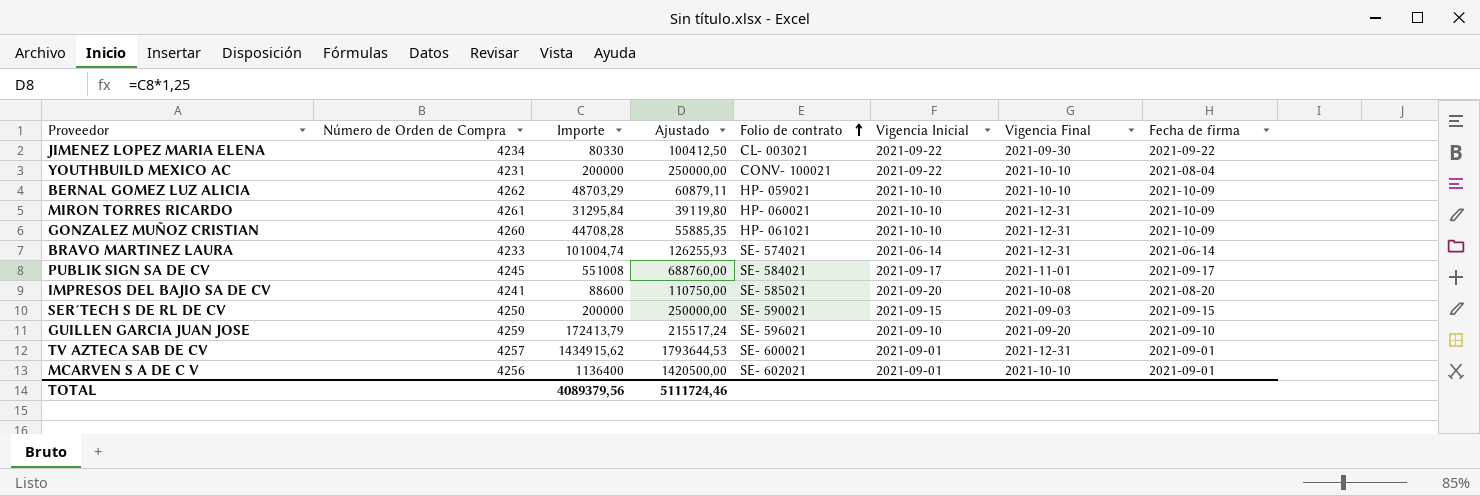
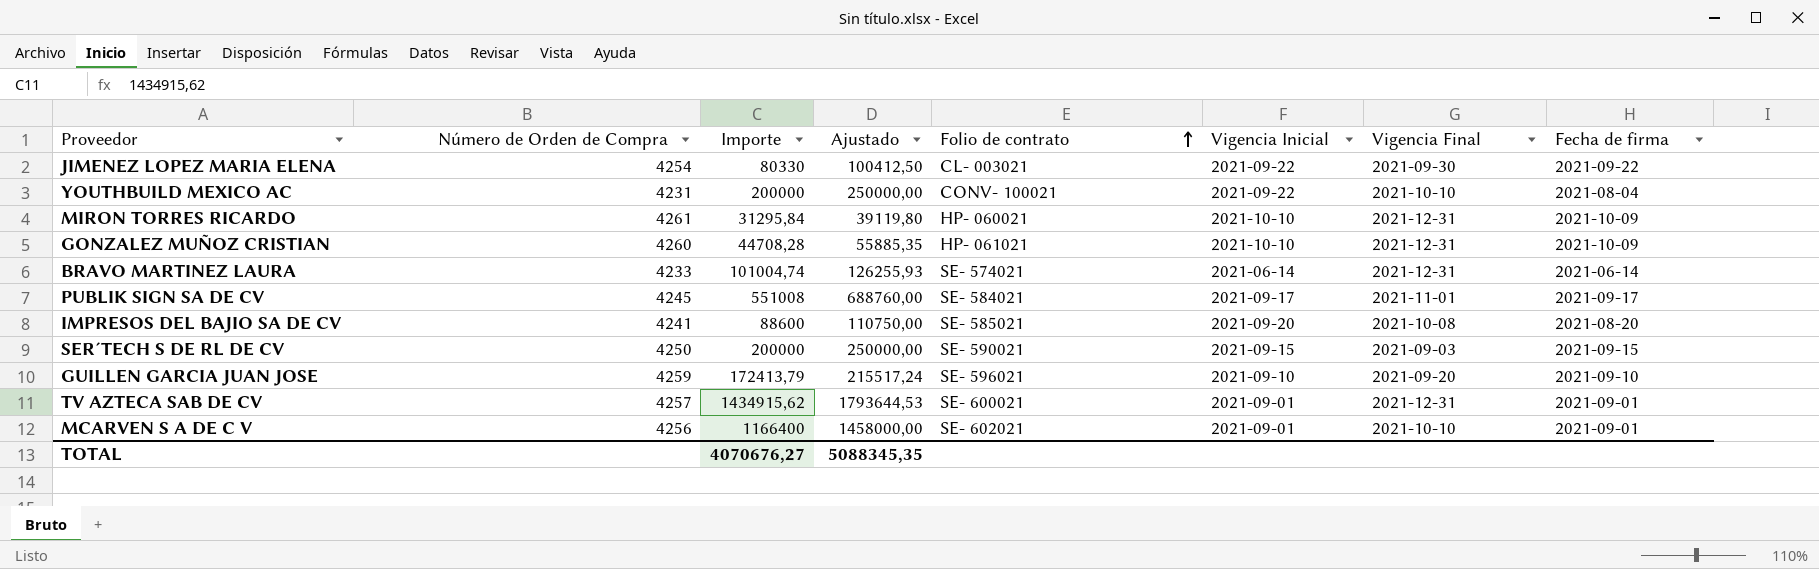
row BERNAL GOMEZ LUZ ALICIA: 4262 | 48703,29 | 60879,11 | HP- 059021 | 2021-10-10 | 2021-10-10 | 2021-10-09 -> none
JIMENEZ LOPEZ MARIA ELENA | Número de Orden de Compra: 4234 -> 4254
MCARVEN S A DE C V | Importe: 1136400 -> 1166400
MCARVEN S A DE C V | Ajustado: 1420500,00 -> 1458000,00
TOTAL | Importe: 4089379,56 -> 4070676,27
TOTAL | Ajustado: 5111724,46 -> 5088345,35

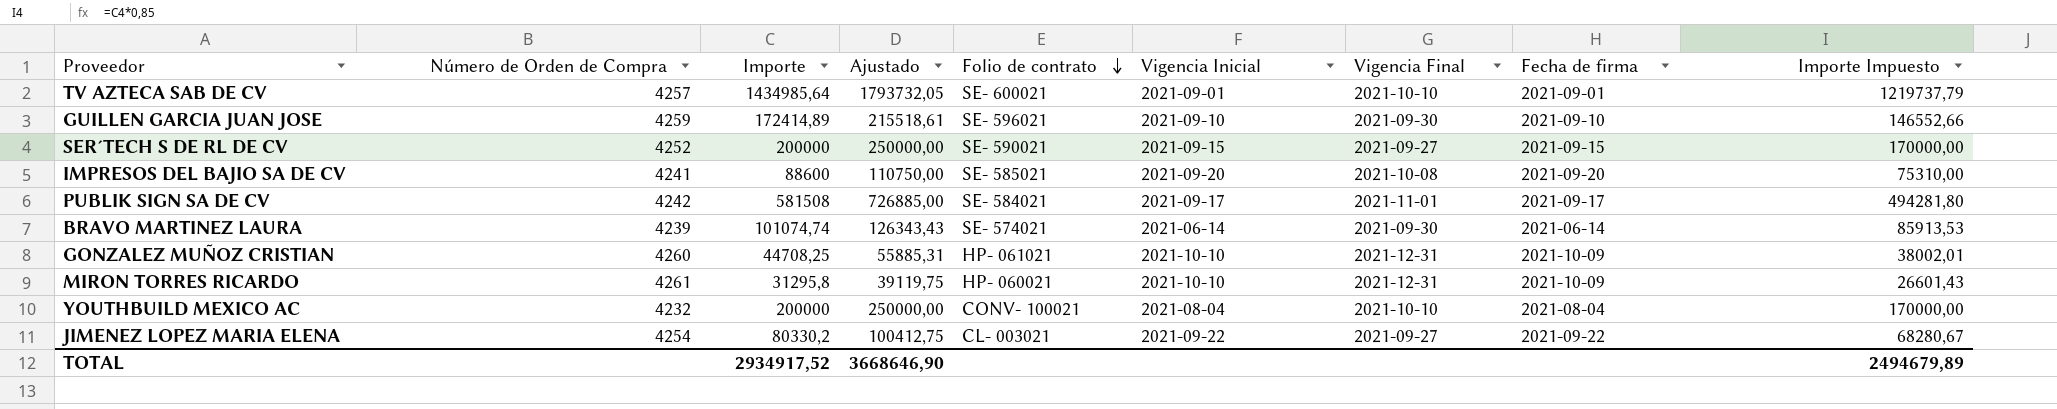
row order: Folio de contrato ascending -> Folio de contrato descending
column Importe Impuesto | formula: none -> [Importe] * 0,85
row MCARVEN S A DE C V: 4256 | 1166400 | 1458000,00 | SE- 602021 | 2021-09-01 | 2021-10-10 | 2021-09-01 -> none
TV AZTECA SAB DE CV | Importe: 1434915,62 -> 1434985,64
TV AZTECA SAB DE CV | Ajustado: 1793644,53 -> 1793732,05
TV AZTECA SAB DE CV | Vigencia Final: 2021-12-31 -> 2021-10-10
GUILLEN GARCIA JUAN JOSE | Importe: 172413,79 -> 172414,89
GUILLEN GARCIA JUAN JOSE | Ajustado: 215517,24 -> 215518,61
GUILLEN GARCIA JUAN JOSE | Vigencia Final: 2021-09-20 -> 2021-09-30
SER´TECH S DE RL DE CV | Número de Orden de Compra: 4250 -> 4252
SER´TECH S DE RL DE CV | Vigencia Final: 2021-09-03 -> 2021-09-27
IMPRESOS DEL BAJIO SA DE CV | Fecha de firma: 2021-08-20 -> 2021-09-20
PUBLIK SIGN SA DE CV | Número de Orden de Compra: 4245 -> 4242
PUBLIK SIGN SA DE CV | Importe: 551008 -> 581508
PUBLIK SIGN SA DE CV | Ajustado: 688760,00 -> 726885,00
BRAVO MARTINEZ LAURA | Número de Orden de Compra: 4233 -> 4239
BRAVO MARTINEZ LAURA | Importe: 101004,74 -> 101074,74
BRAVO MARTINEZ LAURA | Ajustado: 126255,93 -> 126343,43
BRAVO MARTINEZ LAURA | Vigencia Final: 2021-12-31 -> 2021-09-30
GONZALEZ MUÑOZ CRISTIAN | Importe: 44708,28 -> 44708,25
GONZALEZ MUÑOZ CRISTIAN | Ajustado: 55885,35 -> 55885,31
MIRON TORRES RICARDO | Importe: 31295,84 -> 31295,8
MIRON TORRES RICARDO | Ajustado: 39119,80 -> 39119,75
YOUTHBUILD MEXICO AC | Número de Orden de Compra: 4231 -> 4232
YOUTHBUILD MEXICO AC | Vigencia Inicial: 2021-09-22 -> 2021-08-04
JIMENEZ LOPEZ MARIA ELENA | Importe: 80330 -> 80330,2
JIMENEZ LOPEZ MARIA ELENA | Ajustado: 100412,50 -> 100412,75
JIMENEZ LOPEZ MARIA ELENA | Vigencia Final: 2021-09-30 -> 2021-09-27
TOTAL | Importe: 4070676,27 -> 2934917,52
TOTAL | Ajustado: 5088345,35 -> 3668646,90

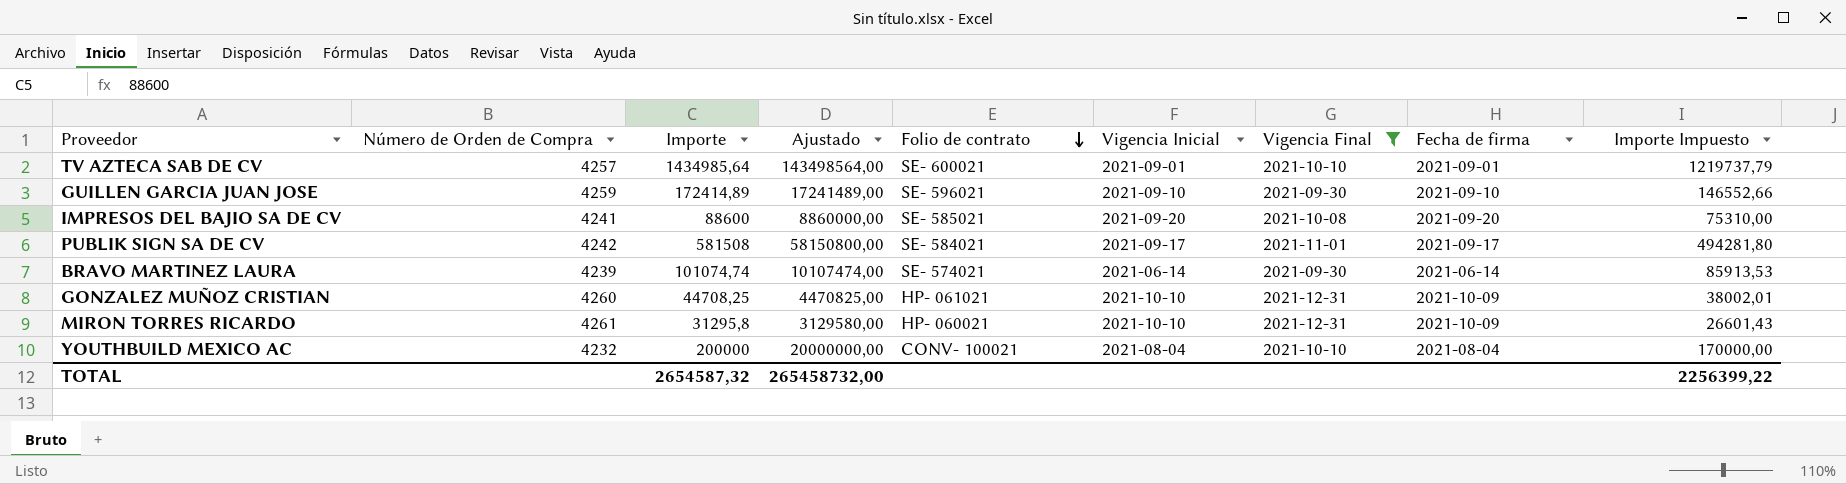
filter: none -> Vigencia Final != 2021-09-27
column Ajustado | formula: [Importe] * 1,25 -> [Importe] * 100
TOTAL | Importe: 2934917,52 -> 2654587,32
TOTAL | Ajustado: 3668646,90 -> 265458732,00
TOTAL | Importe Impuesto: 2494679,89 -> 2256399,22

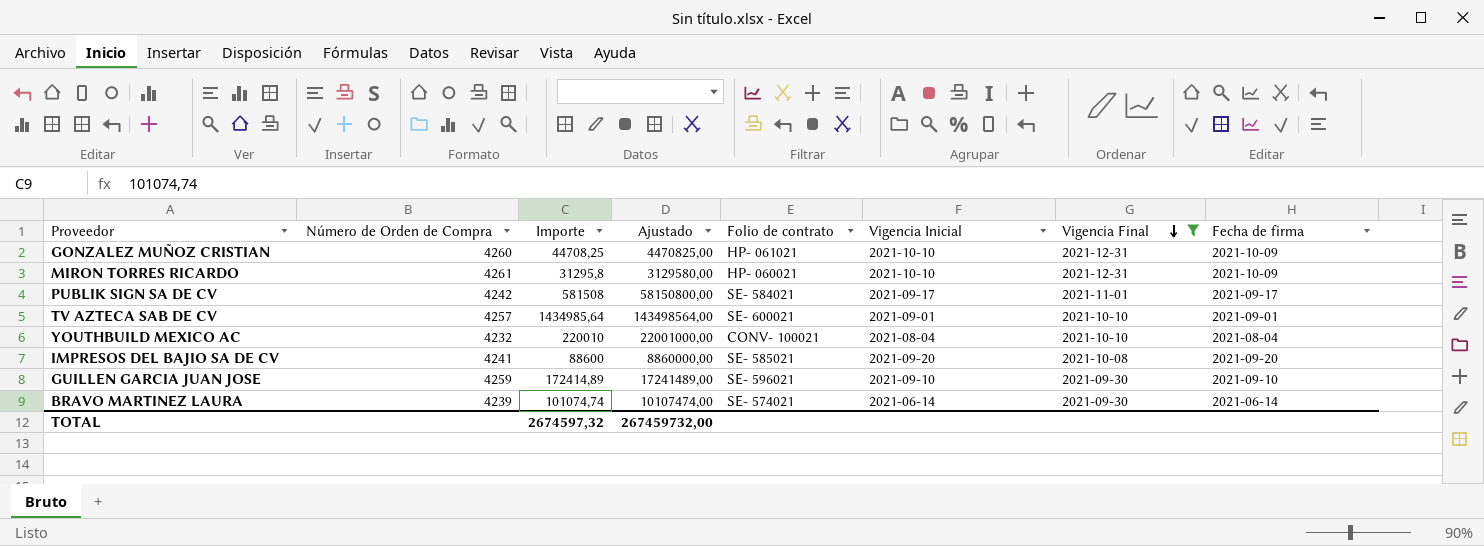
row order: Folio de contrato descending -> Vigencia Final descending
column Importe Impuesto | formula: [Importe] * 0,85 -> none
YOUTHBUILD MEXICO AC | Importe: 200000 -> 220010
YOUTHBUILD MEXICO AC | Ajustado: 20000000,00 -> 22001000,00
TOTAL | Importe: 2654587,32 -> 2674597,32
TOTAL | Ajustado: 265458732,00 -> 267459732,00

